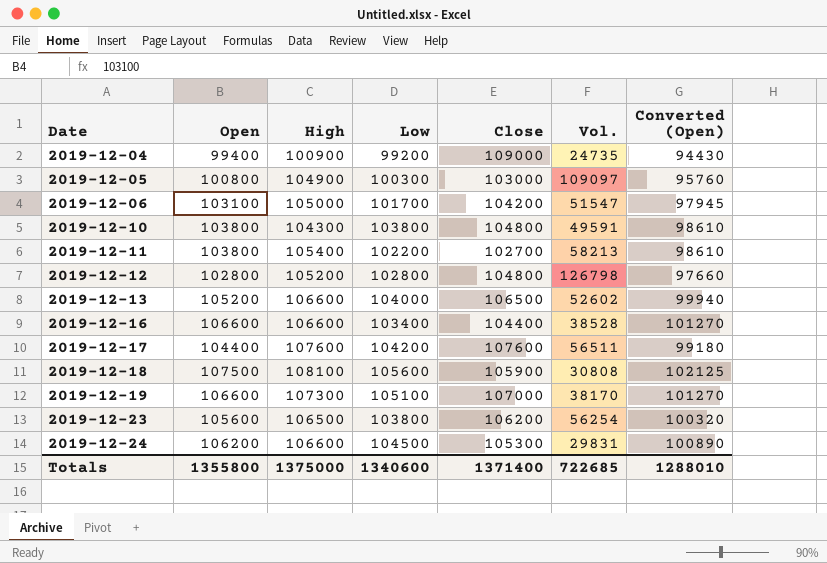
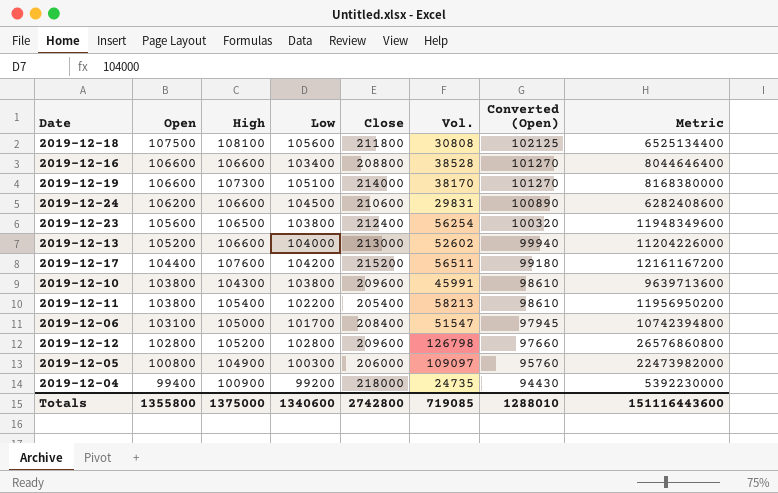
row order: Date ascending -> Open descending
column Metric | formula: none -> [Close] * [Vol.]
2019-12-18 | Close: 105900 -> 211800
2019-12-16 | Close: 104400 -> 208800
2019-12-19 | Close: 107000 -> 214000
2019-12-24 | Close: 105300 -> 210600
2019-12-23 | Close: 106200 -> 212400
2019-12-13 | Close: 106500 -> 213000
2019-12-17 | Close: 107600 -> 215200
2019-12-10 | Close: 104800 -> 209600
2019-12-10 | Vol.: 49591 -> 45991
2019-12-11 | Close: 102700 -> 205400
2019-12-06 | Close: 104200 -> 208400
2019-12-12 | Close: 104800 -> 209600
2019-12-05 | Close: 103000 -> 206000
2019-12-04 | Close: 109000 -> 218000
Totals | Close: 1371400 -> 2742800
Totals | Vol.: 722685 -> 719085

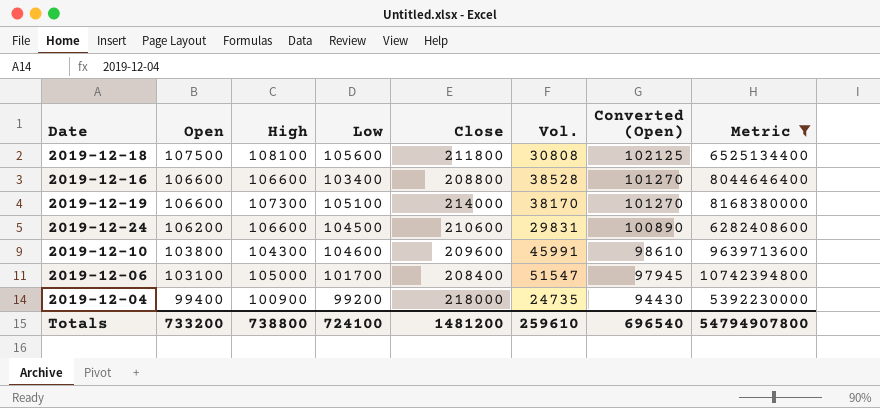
filter: none -> Metric <= 10742394800
2019-12-10 | Low: 103800 -> 104600
Totals | Open: 1355800 -> 733200
Totals | High: 1375000 -> 738800
Totals | Low: 1340600 -> 724100
Totals | Close: 2742800 -> 1481200
Totals | Vol.: 719085 -> 259610
Totals | Converted (Open): 1288010 -> 696540
Totals | Metric: 151116443600 -> 54794907800

